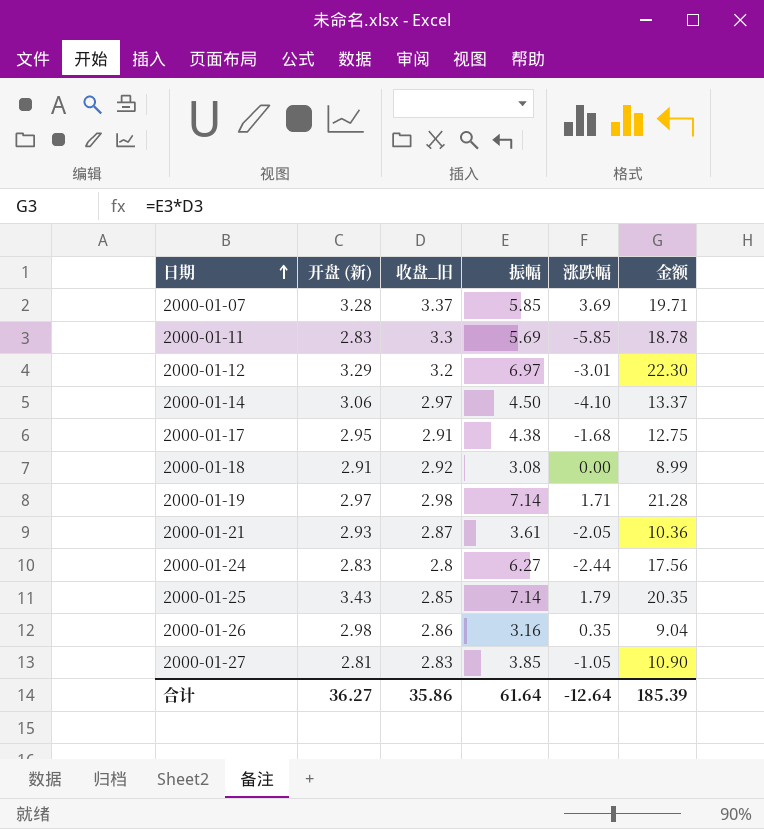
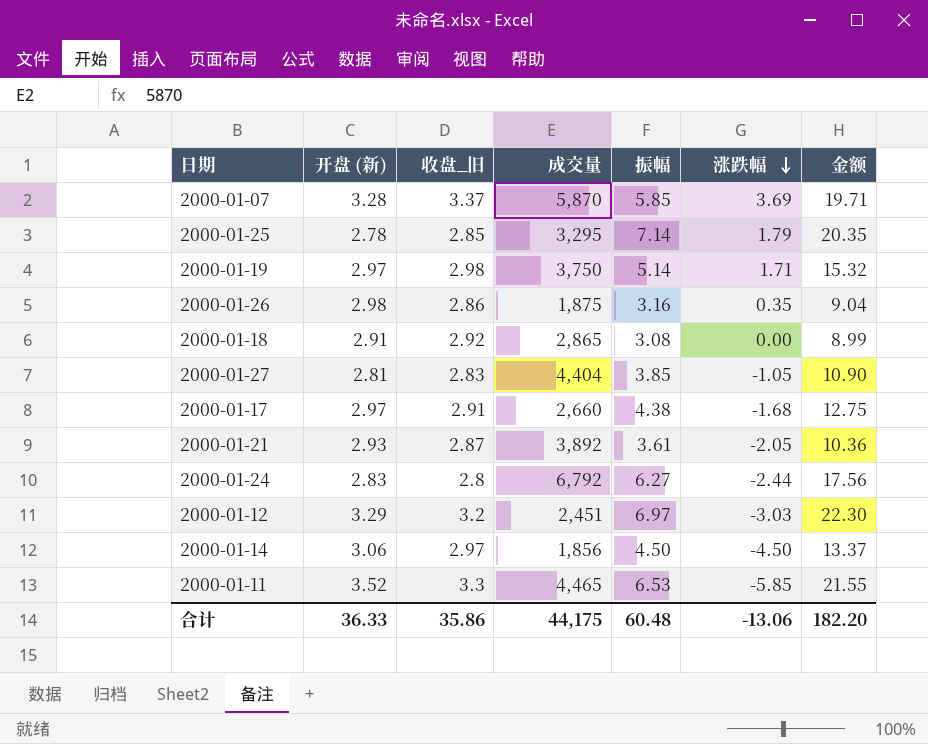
row order: 日期 ascending -> 涨跌幅 descending
column 成交量 | position: none -> 4
2000-01-25 | 开盘 (新): 3.43 -> 2.78
2000-01-19 | 振幅: 7.14 -> 5.14
2000-01-19 | 金额: 21.28 -> 15.32
2000-01-17 | 开盘 (新): 2.95 -> 2.97
2000-01-12 | 涨跌幅: -3.01 -> -3.03
2000-01-14 | 涨跌幅: -4.10 -> -4.50
2000-01-11 | 开盘 (新): 2.83 -> 3.52
2000-01-11 | 振幅: 5.69 -> 6.53
2000-01-11 | 金额: 18.78 -> 21.55
合计 | 开盘 (新): 36.27 -> 36.33
合计 | 振幅: 61.64 -> 60.48
合计 | 涨跌幅: -12.64 -> -13.06
合计 | 金额: 185.39 -> 182.20

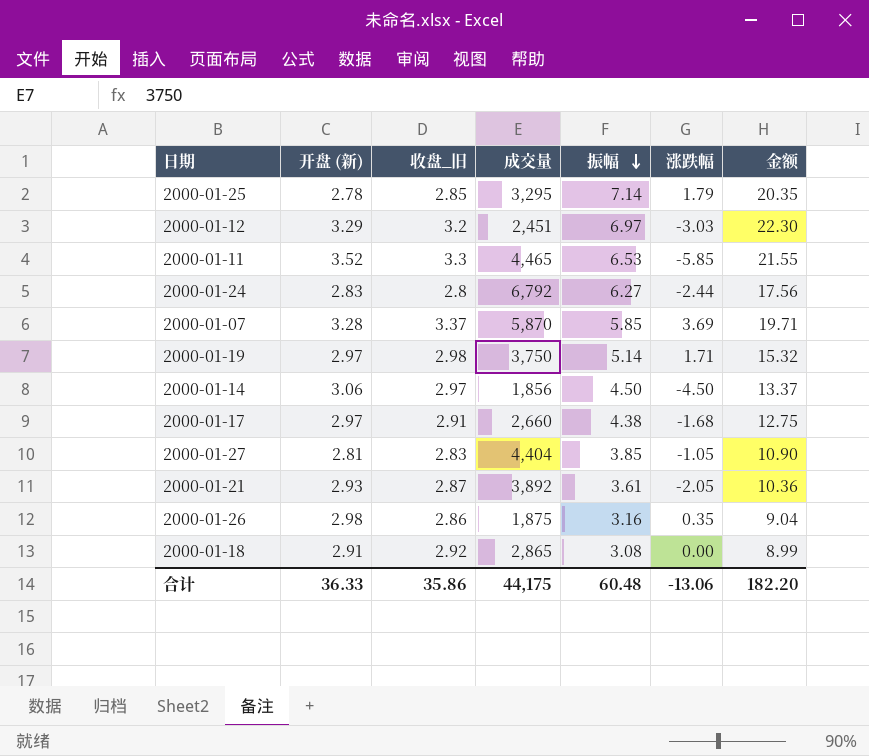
row order: 涨跌幅 descending -> 振幅 descending

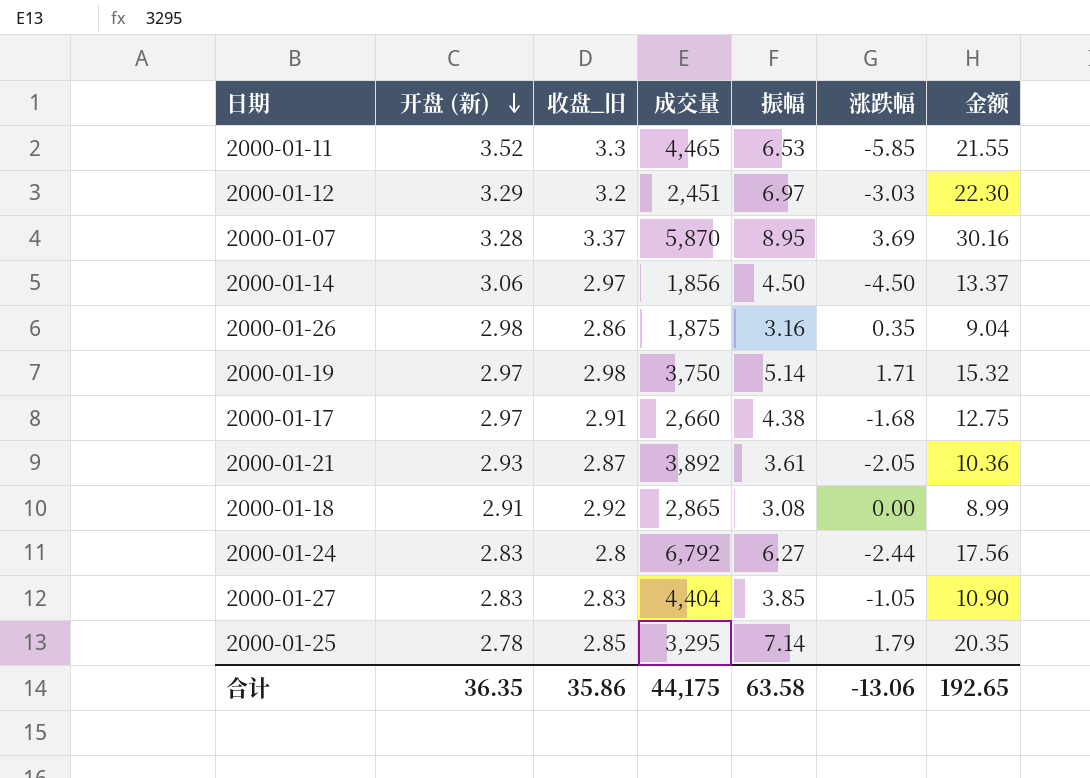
row order: 振幅 descending -> 开盘 (新) descending
2000-01-07 | 振幅: 5.85 -> 8.95
2000-01-07 | 金额: 19.71 -> 30.16
2000-01-27 | 开盘 (新): 2.81 -> 2.83
合计 | 开盘 (新): 36.33 -> 36.35
合计 | 振幅: 60.48 -> 63.58
合计 | 金额: 182.20 -> 192.65

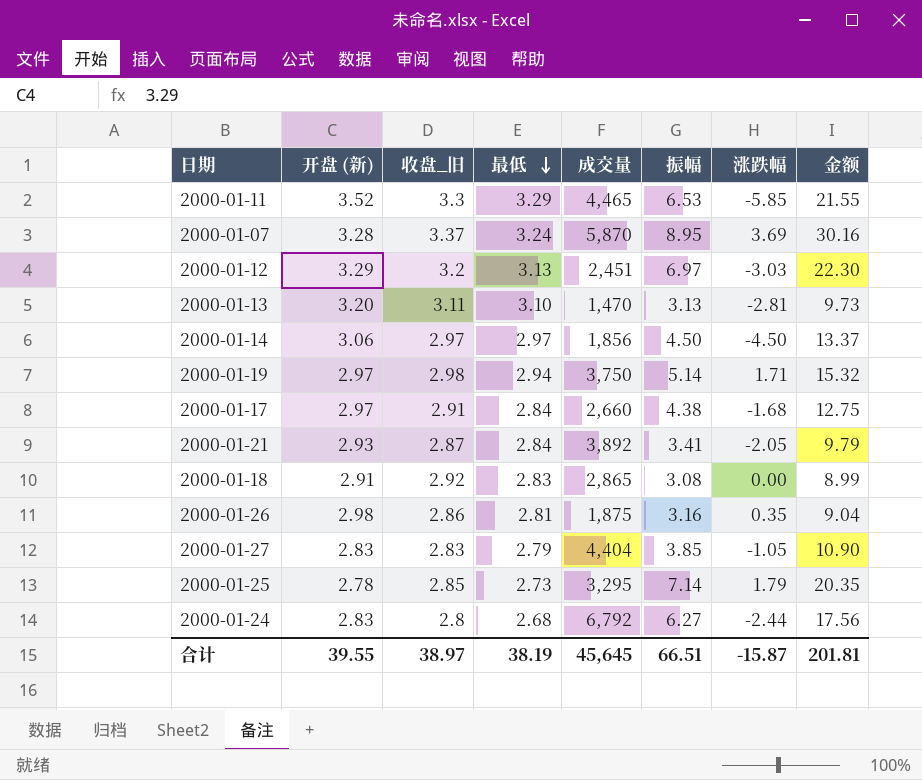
row order: 开盘 (新) descending -> 最低 descending
column 最低 | position: none -> 4
row 2000-01-13: none -> 3.20 | 3.11 | 3.10 | 1,470 | 3.13 | -2.81 | 9.73
2000-01-21 | 振幅: 3.61 -> 3.41
2000-01-21 | 金额: 10.36 -> 9.79
合计 | 开盘 (新): 36.35 -> 39.55
合计 | 收盘_旧: 35.86 -> 38.97
合计 | 成交量: 44,175 -> 45,645
合计 | 振幅: 63.58 -> 66.51
合计 | 涨跌幅: -13.06 -> -15.87
合计 | 金额: 192.65 -> 201.81

